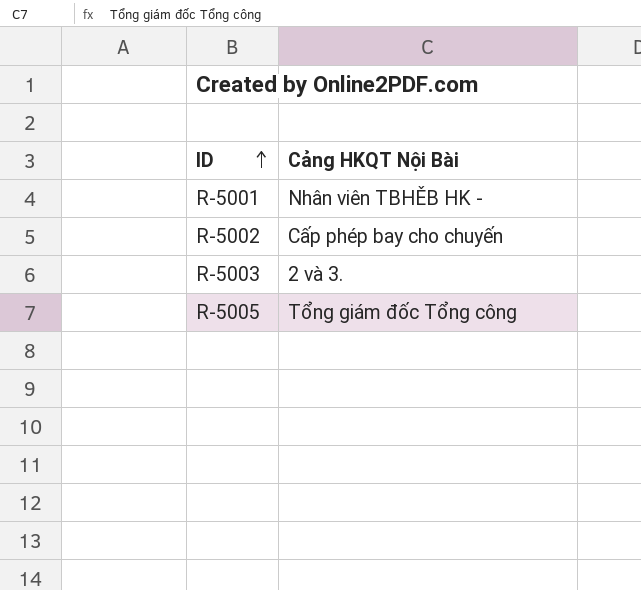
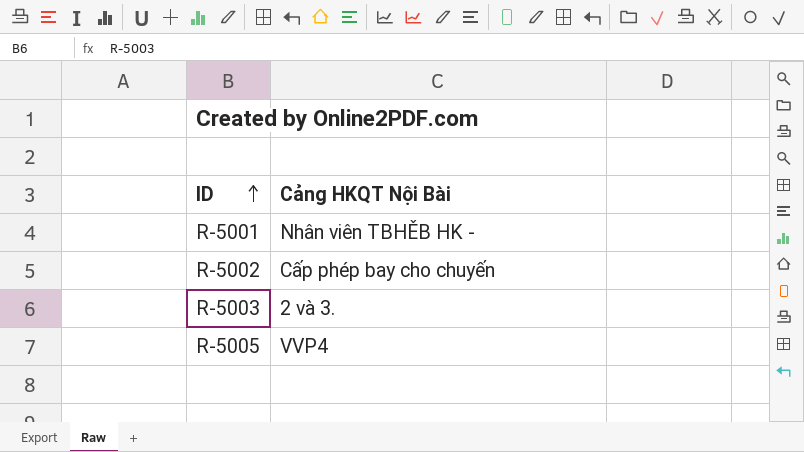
R-5005 | Cảng HKQT Nội Bài: Tổng giám đốc Tổng công -> VVP4

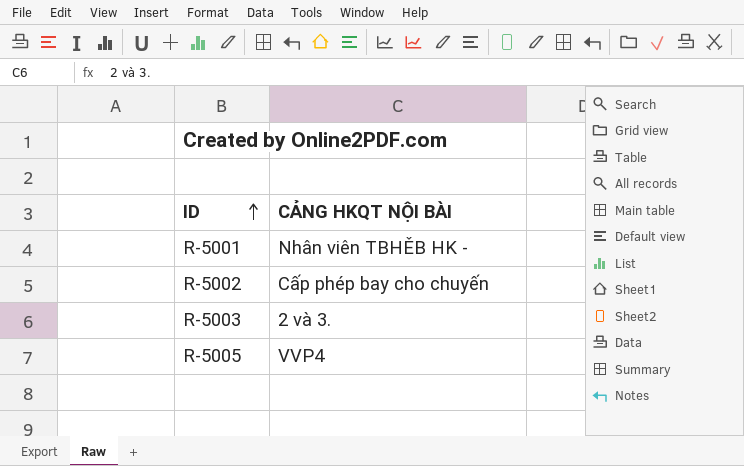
column name: Cảng HKQT Nội Bài -> CẢNG HKQT NỘI BÀI

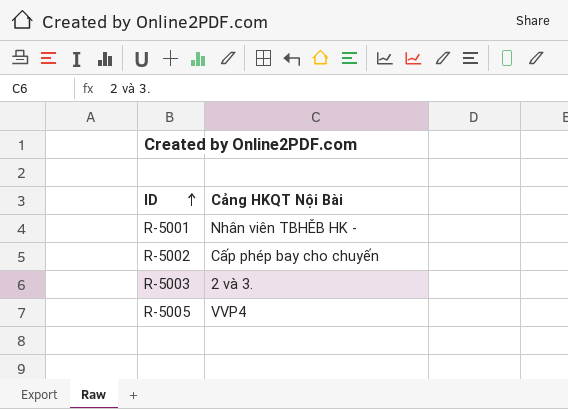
column name: CẢNG HKQT NỘI BÀI -> Cảng HKQT Nội Bài

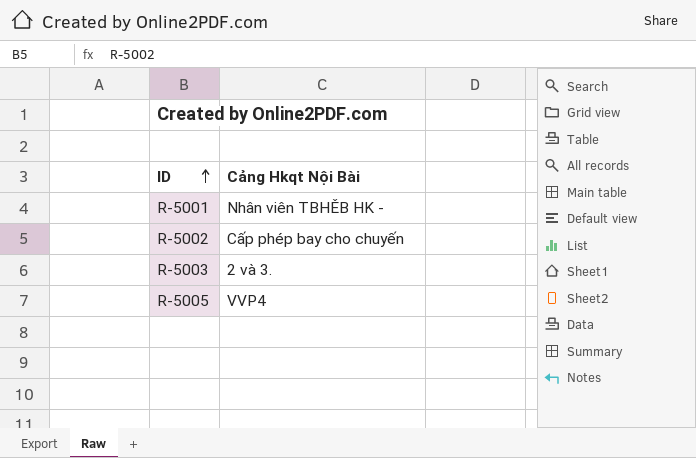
column name: Cảng HKQT Nội Bài -> Cảng Hkqt Nội Bài

